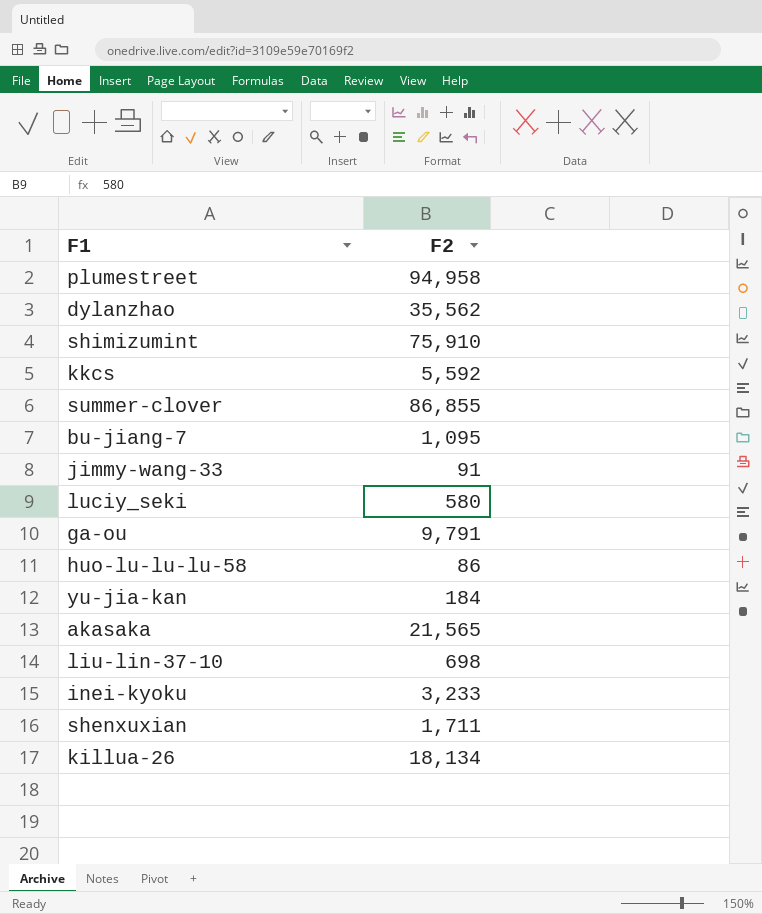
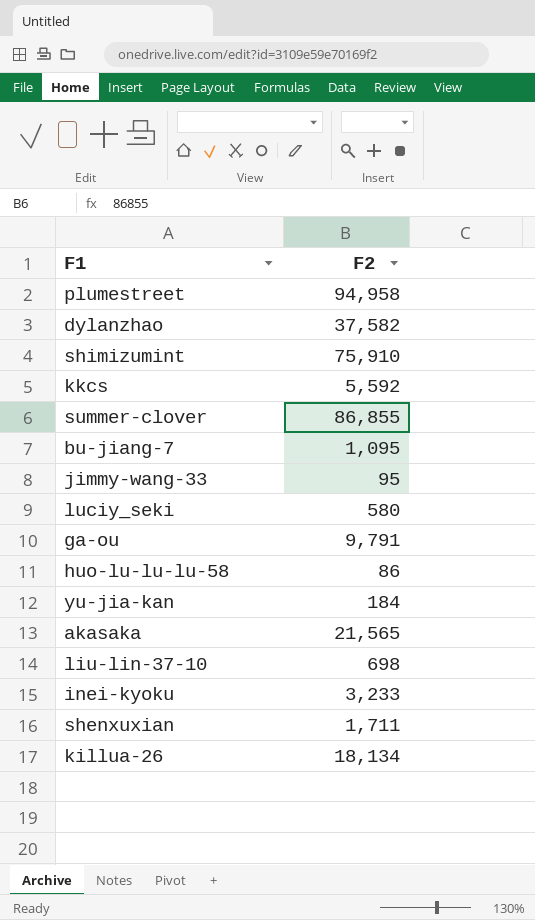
dylanzhao | F2: 35,562 -> 37,582
jimmy-wang-33 | F2: 91 -> 95

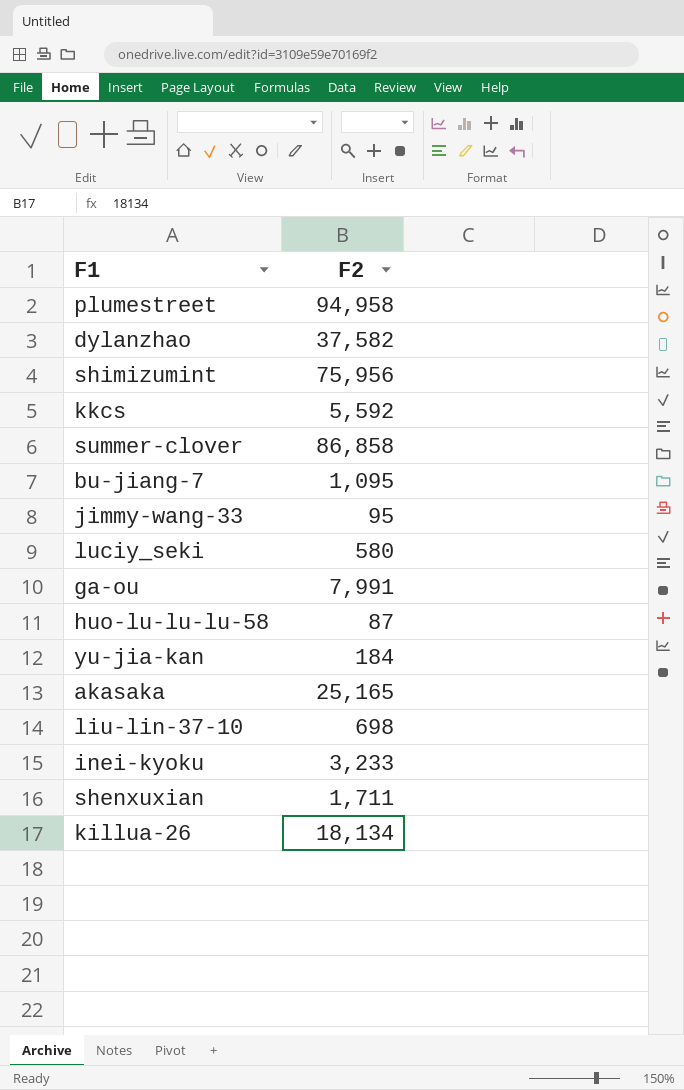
shimizumint | F2: 75,910 -> 75,956
summer-clover | F2: 86,855 -> 86,858
ga-ou | F2: 9,791 -> 7,991
huo-lu-lu-lu-58 | F2: 86 -> 87
akasaka | F2: 21,565 -> 25,165

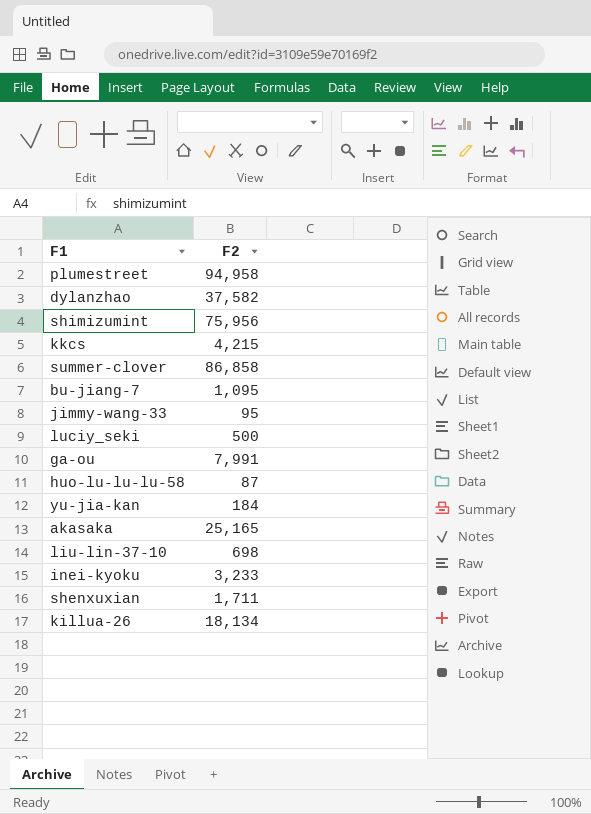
kkcs | F2: 5,592 -> 4,215
luciy_seki | F2: 580 -> 500

